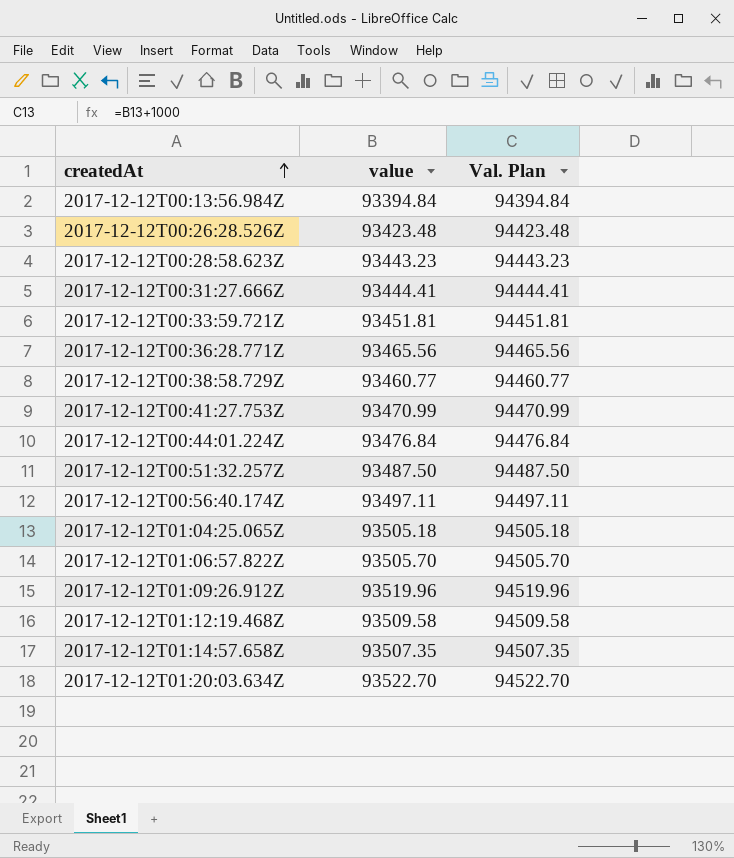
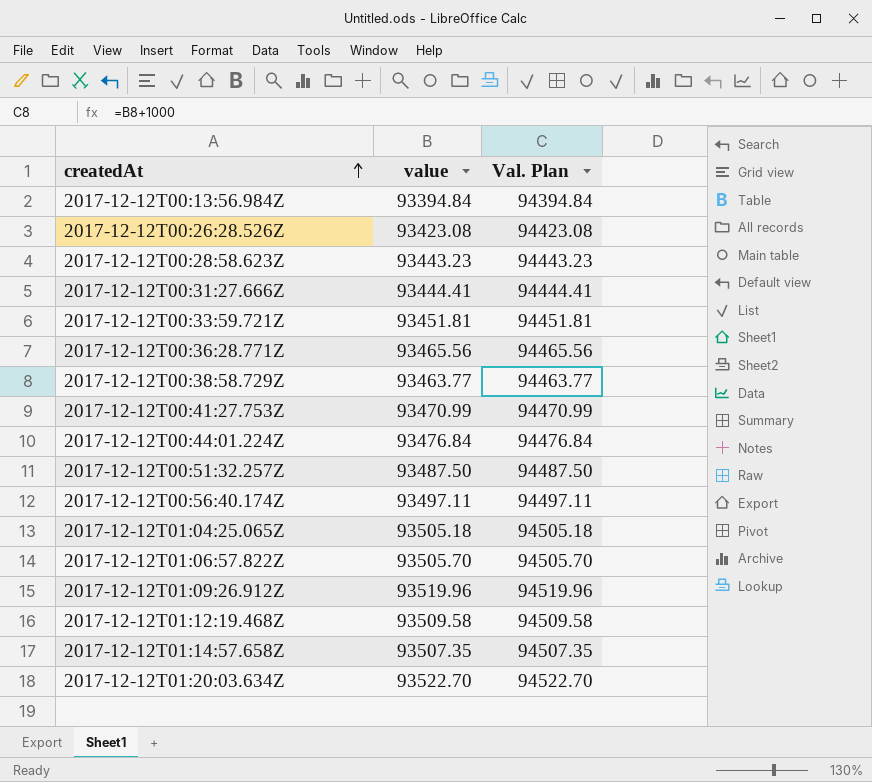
2017-12-12T00:26:28.526Z | value: 93423.48 -> 93423.08
2017-12-12T00:26:28.526Z | Val. Plan: 94423.48 -> 94423.08
2017-12-12T00:38:58.729Z | value: 93460.77 -> 93463.77
2017-12-12T00:38:58.729Z | Val. Plan: 94460.77 -> 94463.77

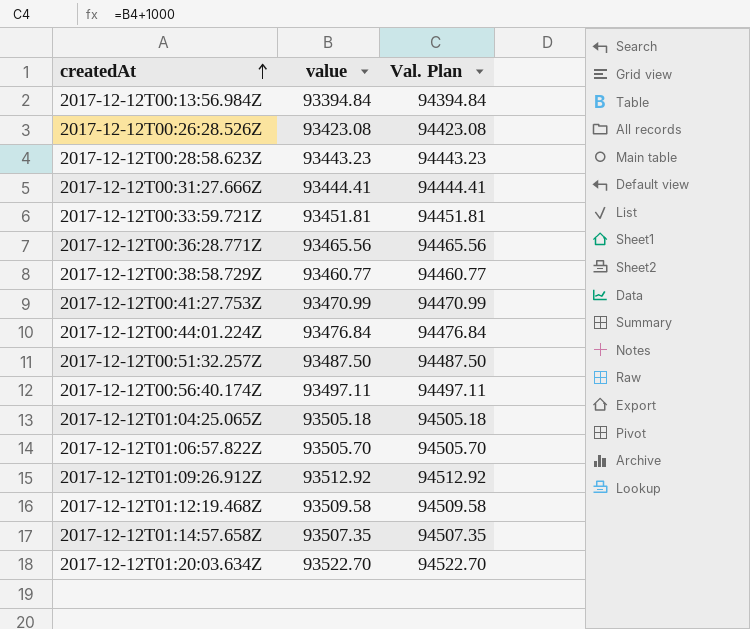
2017-12-12T00:38:58.729Z | value: 93463.77 -> 93460.77
2017-12-12T00:38:58.729Z | Val. Plan: 94463.77 -> 94460.77
2017-12-12T01:09:26.912Z | value: 93519.96 -> 93512.92
2017-12-12T01:09:26.912Z | Val. Plan: 94519.96 -> 94512.92

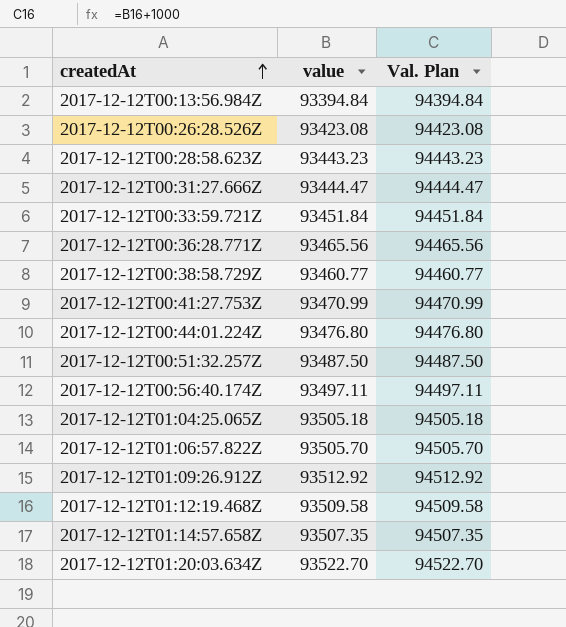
2017-12-12T00:31:27.666Z | value: 93444.41 -> 93444.47
2017-12-12T00:31:27.666Z | Val. Plan: 94444.41 -> 94444.47
2017-12-12T00:33:59.721Z | value: 93451.81 -> 93451.84
2017-12-12T00:33:59.721Z | Val. Plan: 94451.81 -> 94451.84
2017-12-12T00:44:01.224Z | value: 93476.84 -> 93476.80
2017-12-12T00:44:01.224Z | Val. Plan: 94476.84 -> 94476.80

